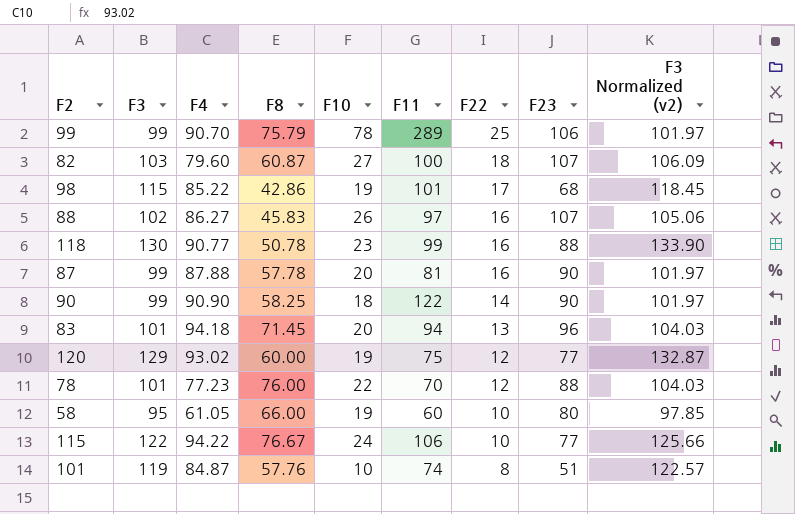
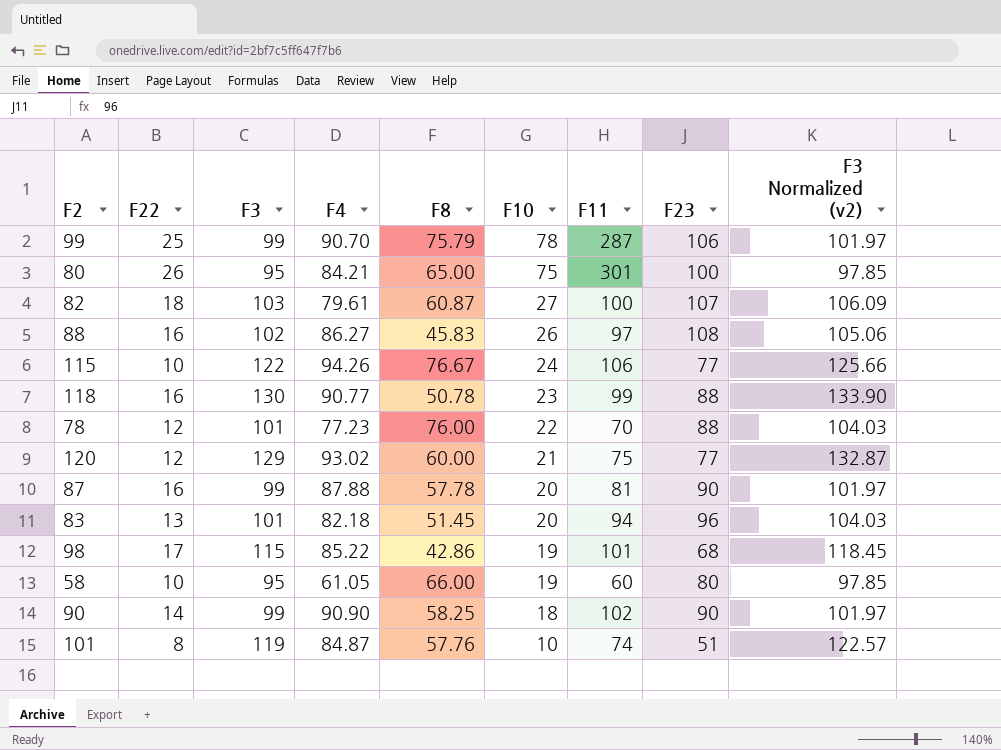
row order: F22 descending -> F10 descending
column F22 | position: 7 -> 2
99 | F11: 289 -> 287
row 80: none -> 26 | 95 | 84.21 | 65.00 | 75 | 301 | 100 | 97.85
82 | F4: 79.60 -> 79.61
88 | F23: 107 -> 108
115 | F4: 94.22 -> 94.26
120 | F10: 19 -> 21
83 | F4: 94.18 -> 82.18
83 | F8: 71.45 -> 51.45
90 | F11: 122 -> 102

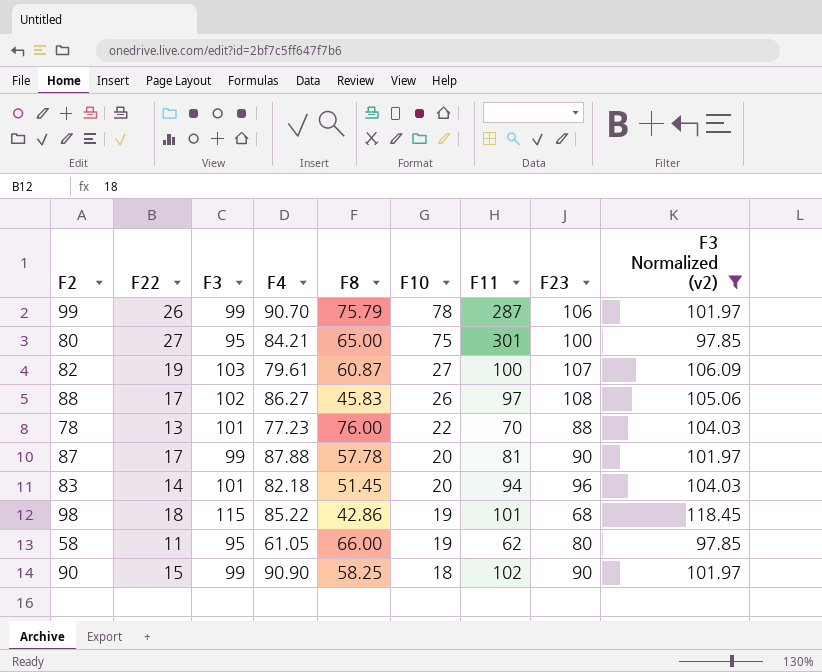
filter: none -> F3 Normalized (v2) <= 118.45
99 | F22: 25 -> 26
80 | F22: 26 -> 27
82 | F22: 18 -> 19
88 | F22: 16 -> 17
78 | F22: 12 -> 13
87 | F22: 16 -> 17
83 | F22: 13 -> 14
98 | F22: 17 -> 18
58 | F22: 10 -> 11
58 | F11: 60 -> 62
90 | F22: 14 -> 15

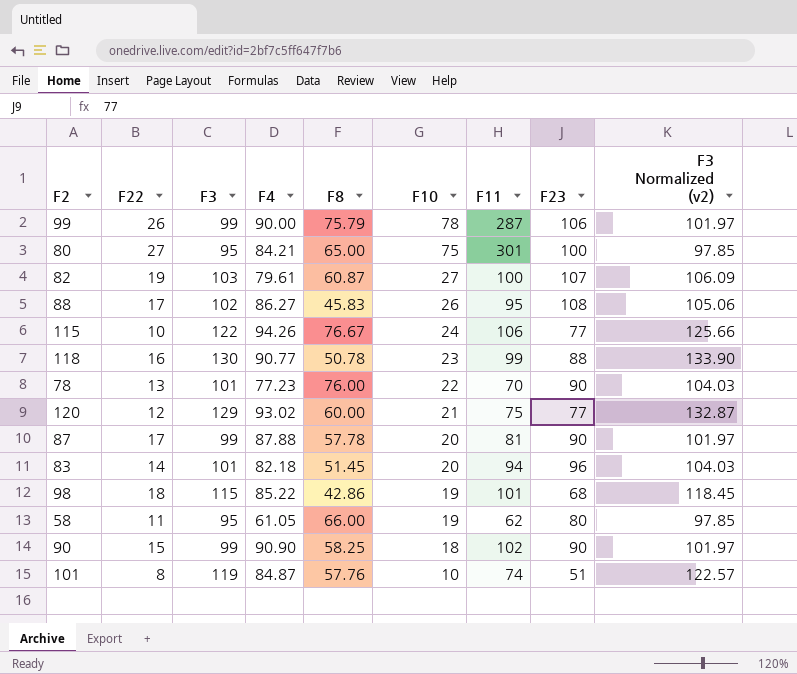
filter: F3 Normalized (v2) <= 118.45 -> none
99 | F4: 90.70 -> 90.00
88 | F11: 97 -> 95
78 | F23: 88 -> 90

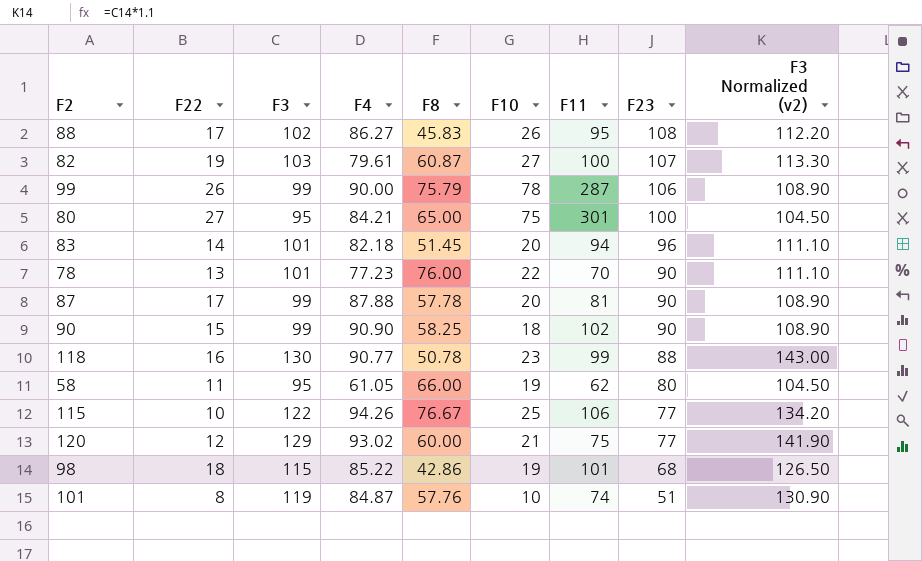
row order: F10 descending -> F23 descending
column F3 Normalized (v2) | formula: [F3] * 1.03 -> [F3] * 1.1
115 | F10: 24 -> 25

